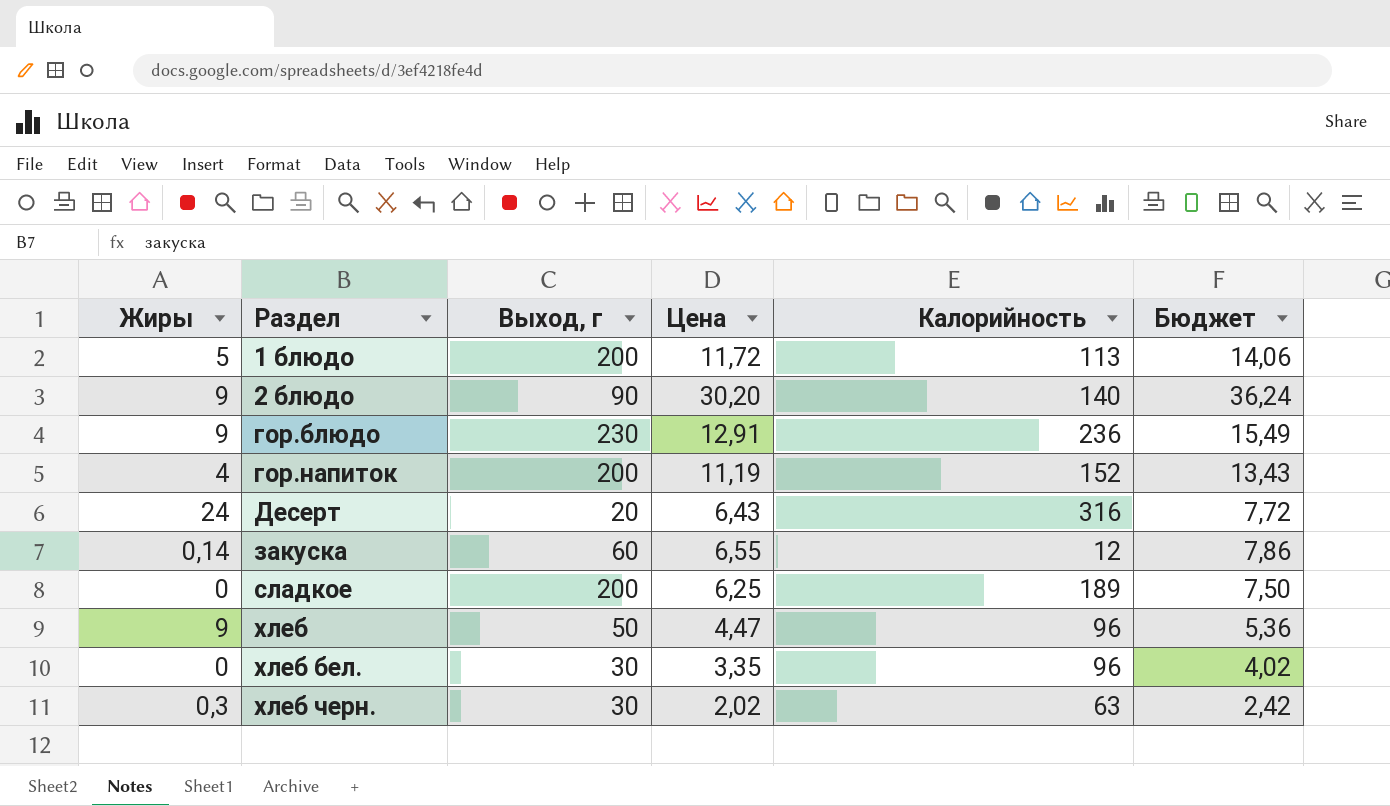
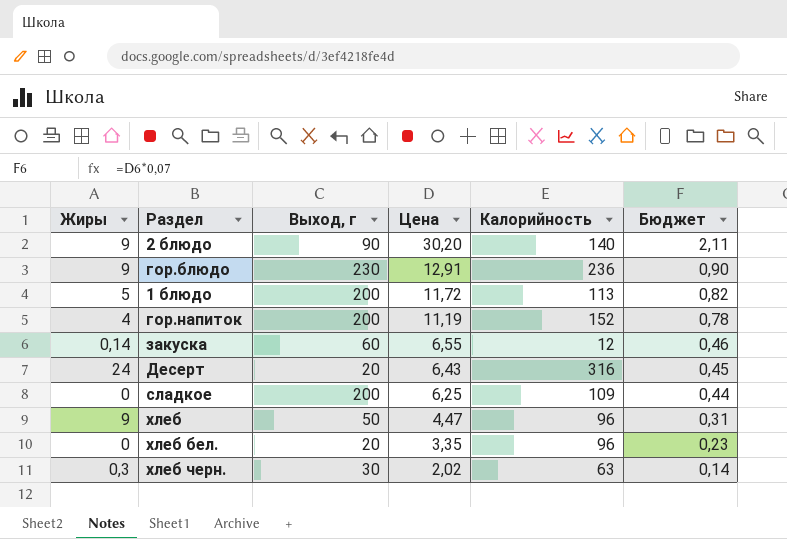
row order: Раздел ascending -> Цена descending
column Бюджет | formula: [Цена] * 1,2 -> [Цена] * 0,07
сладкое | Калорийность: 189 -> 109
хлеб бел. | Выход, г: 30 -> 20

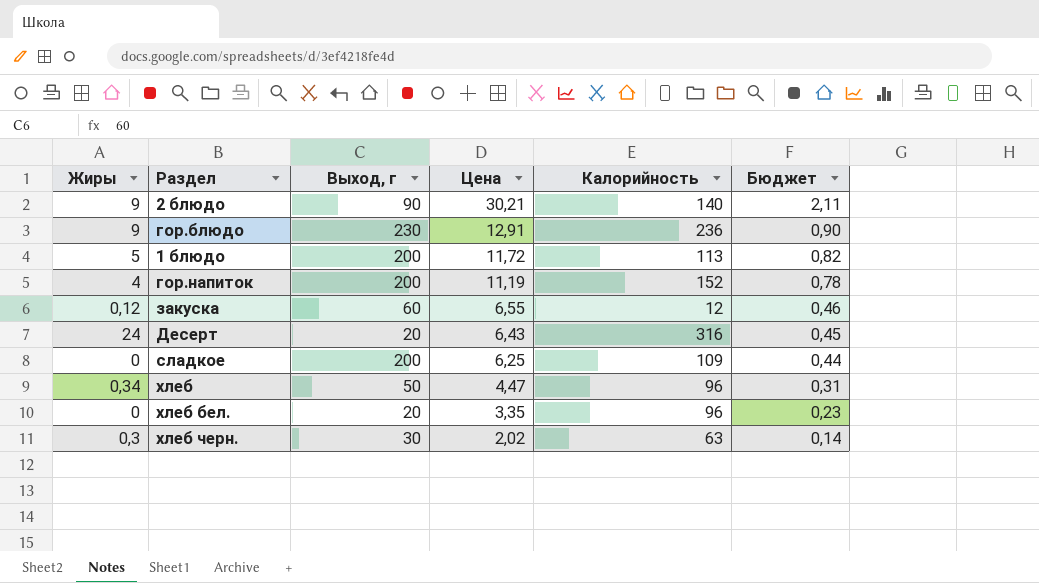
2 блюдо | Цена: 30,20 -> 30,21
закуска | Жиры: 0,14 -> 0,12
хлеб | Жиры: 9 -> 0,34

